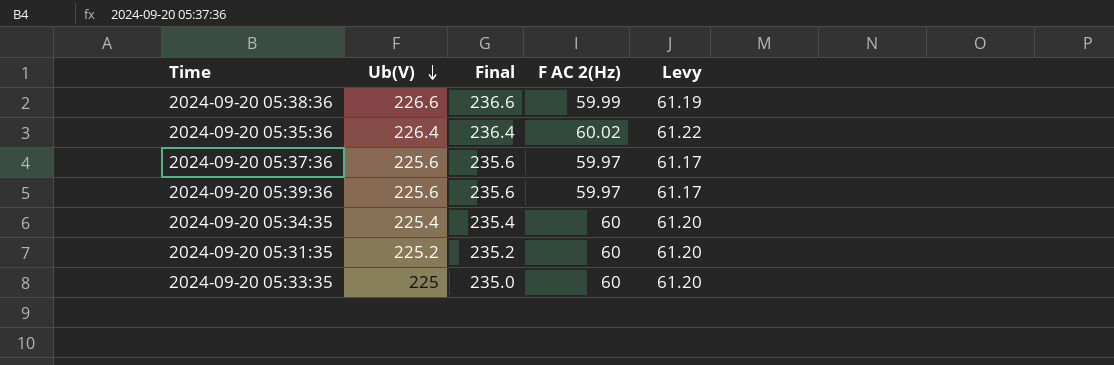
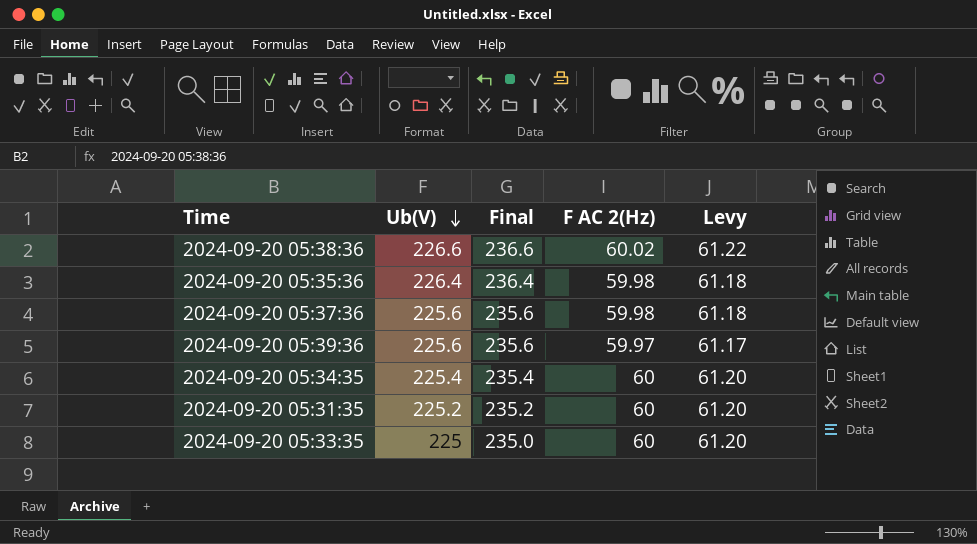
2024-09-20 05:38:36 | F AC 2(Hz): 59.99 -> 60.02
2024-09-20 05:38:36 | Levy: 61.19 -> 61.22
2024-09-20 05:35:36 | F AC 2(Hz): 60.02 -> 59.98
2024-09-20 05:35:36 | Levy: 61.22 -> 61.18
2024-09-20 05:37:36 | F AC 2(Hz): 59.97 -> 59.98
2024-09-20 05:37:36 | Levy: 61.17 -> 61.18

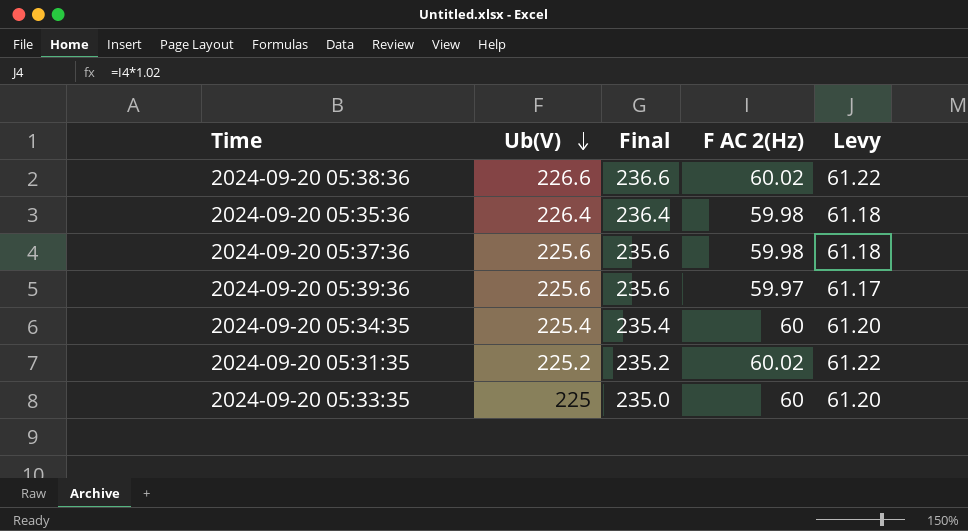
2024-09-20 05:31:35 | F AC 2(Hz): 60 -> 60.02
2024-09-20 05:31:35 | Levy: 61.20 -> 61.22

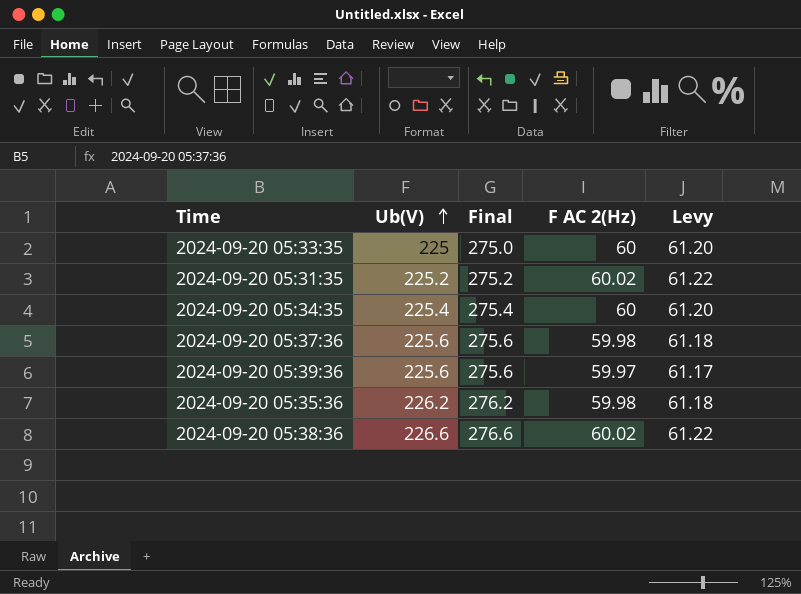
row order: Ub(V) descending -> Ub(V) ascending
column Final | formula: [Ub(V)] + 10 -> [Ub(V)] + 50
2024-09-20 05:35:36 | Ub(V): 226.4 -> 226.2

